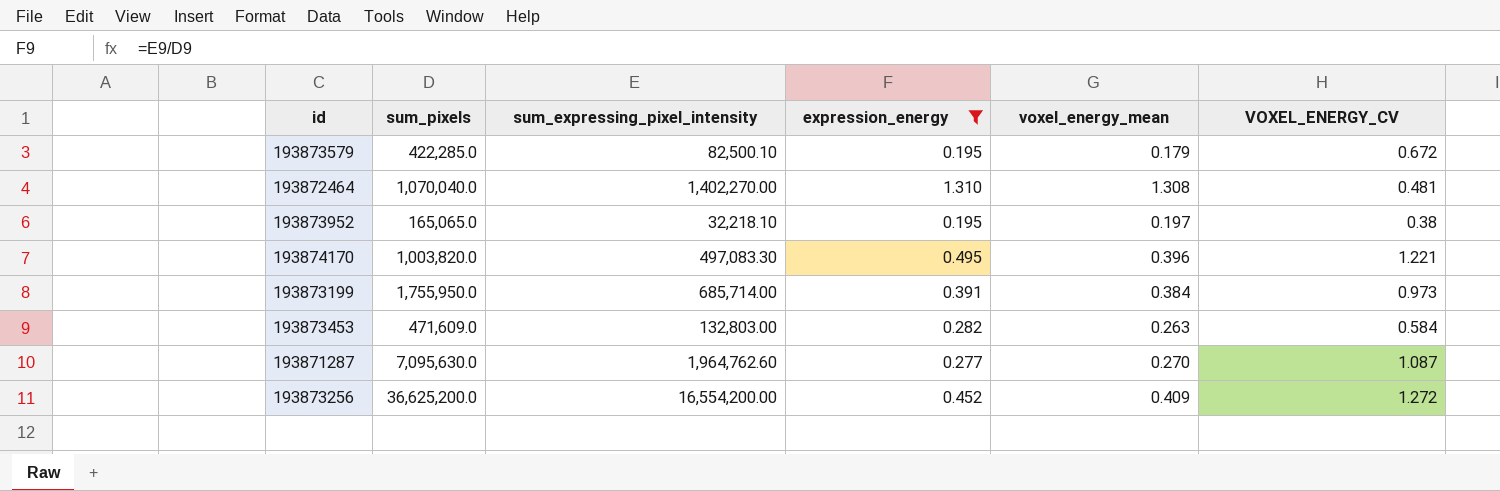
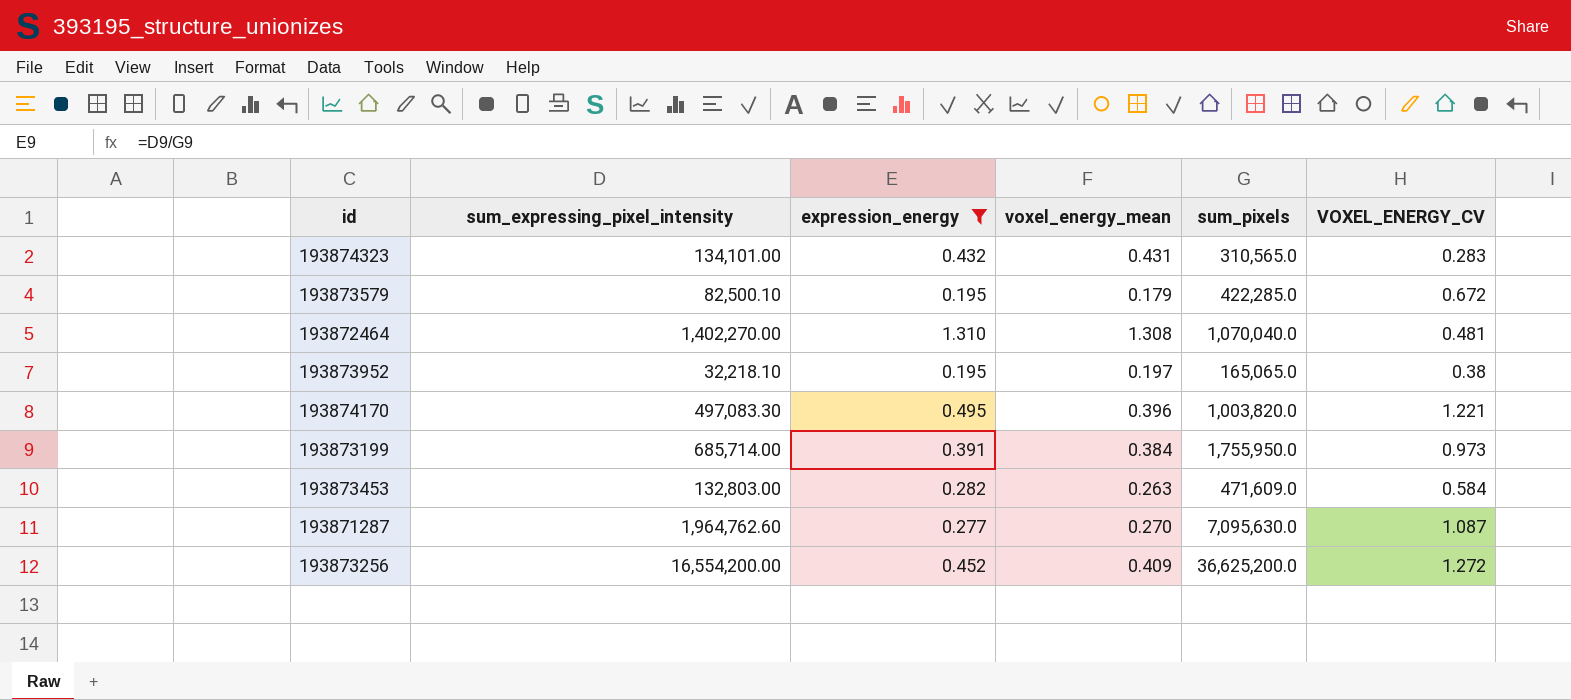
column sum_pixels | position: 2 -> 5
row 193874323: none -> 134,101.00 | 0.432 | 0.431 | 310,565.0 | 0.283

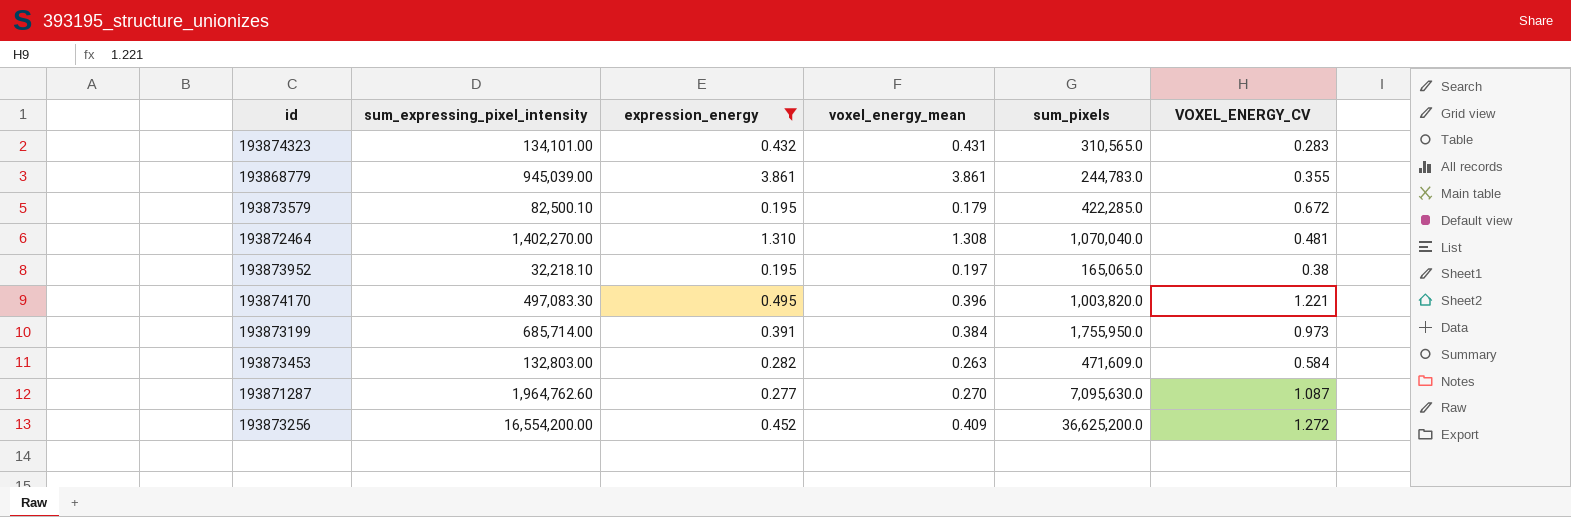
row 193868779: none -> 945,039.00 | 3.861 | 3.861 | 244,783.0 | 0.355

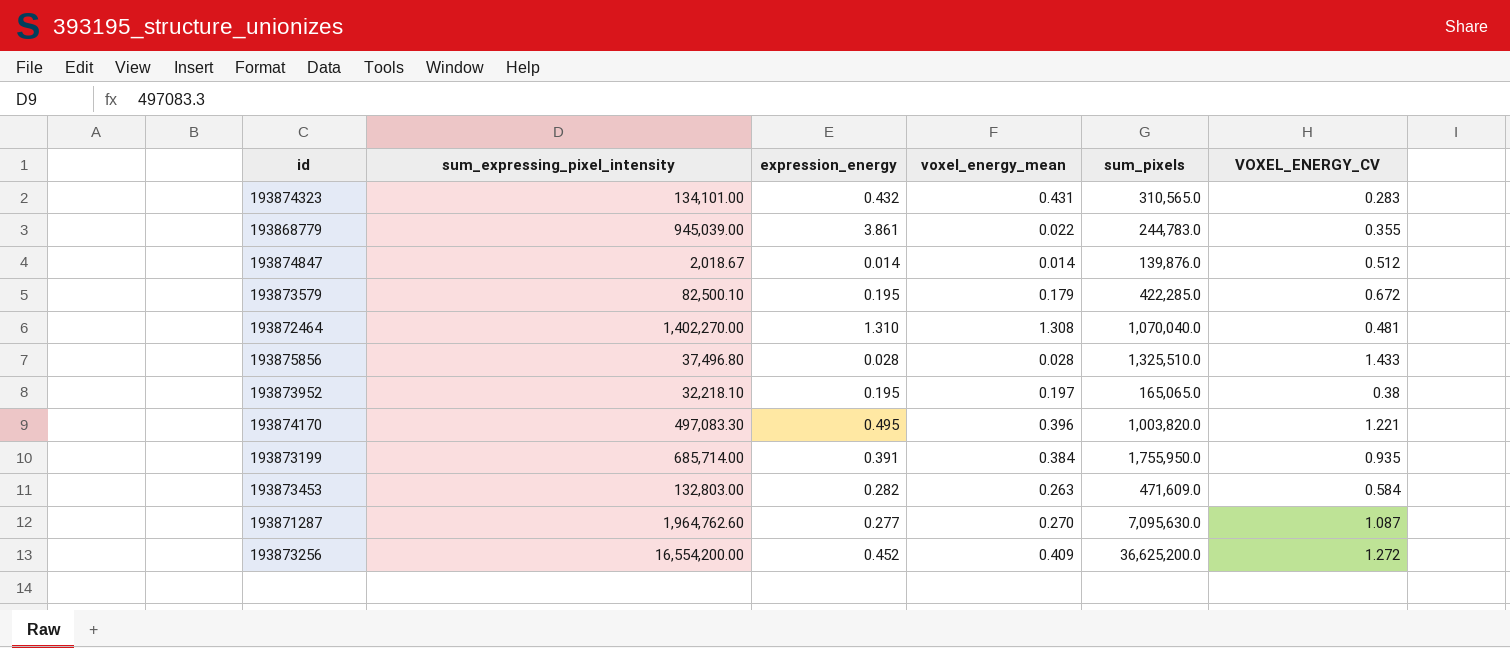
filter: expression_energy >= 0.195 -> none
193868779 | voxel_energy_mean: 3.861 -> 0.022
193873199 | VOXEL_ENERGY_CV: 0.973 -> 0.935

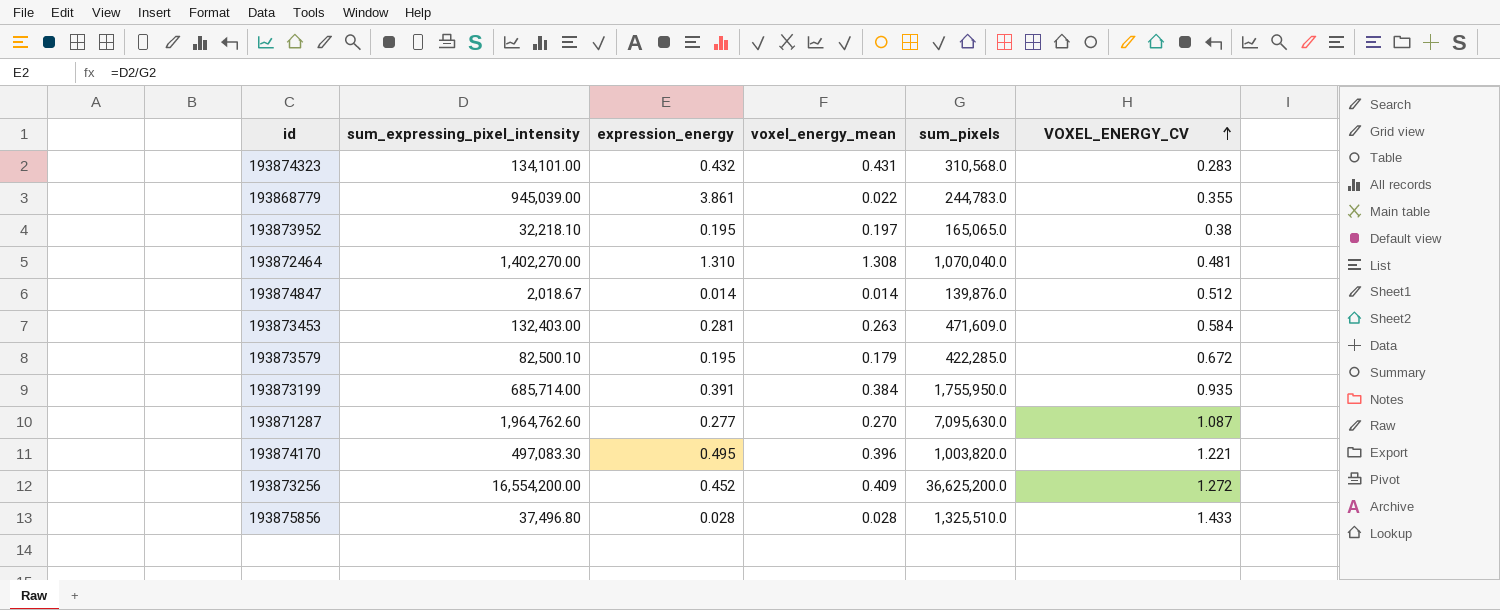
row order: none -> VOXEL_ENERGY_CV ascending
193874323 | sum_pixels: 310,565.0 -> 310,568.0
193873453 | sum_expressing_pixel_intensity: 132,803.00 -> 132,403.00
193873453 | expression_energy: 0.282 -> 0.281

